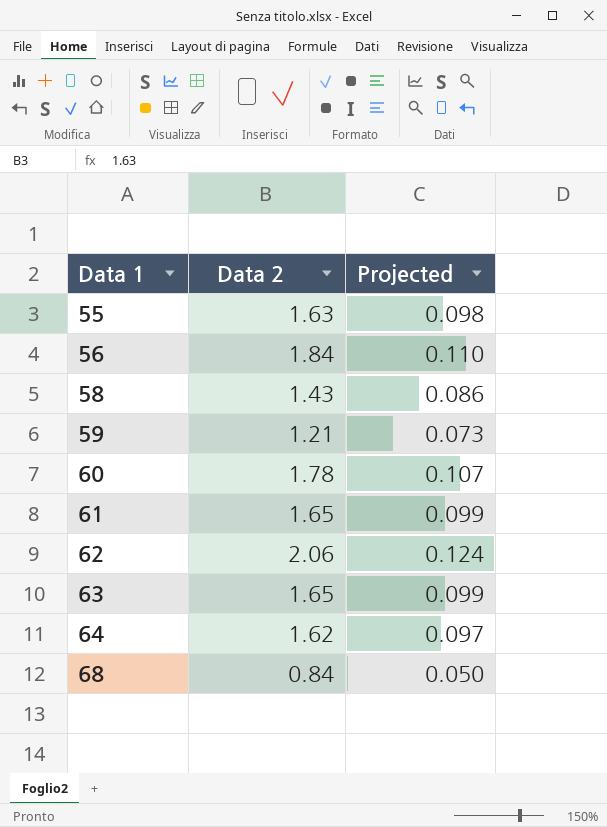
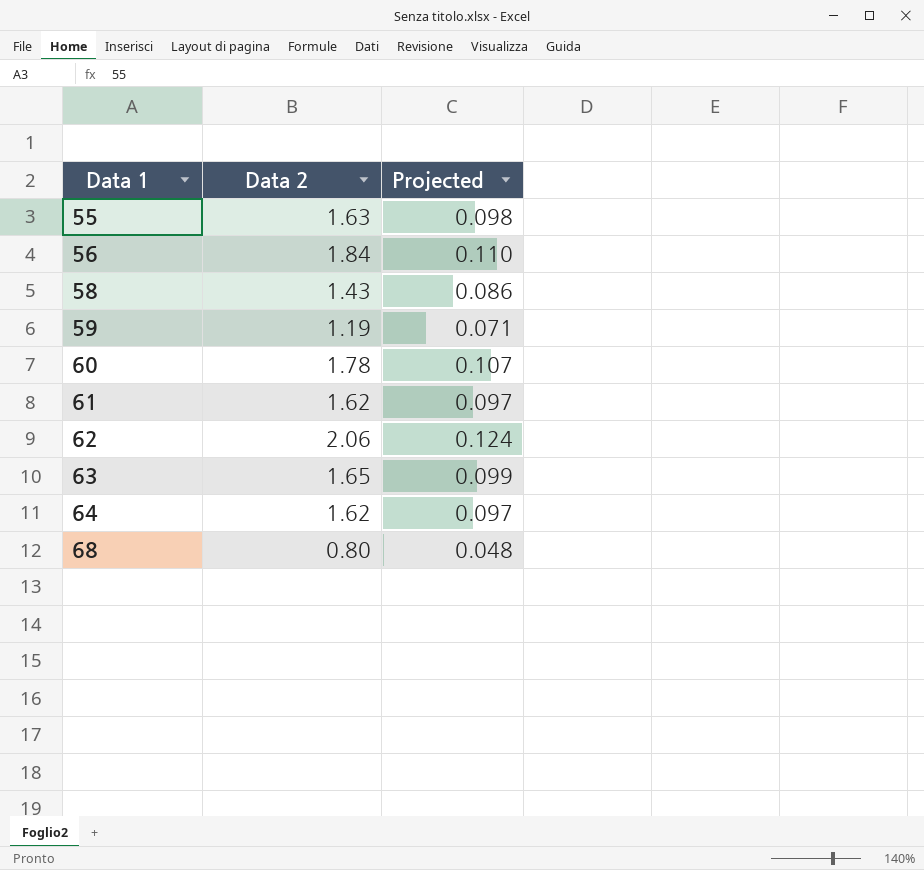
59 | Data 2: 1.21 -> 1.19
59 | Projected: 0.073 -> 0.071
61 | Data 2: 1.65 -> 1.62
61 | Projected: 0.099 -> 0.097
68 | Data 2: 0.84 -> 0.80
68 | Projected: 0.050 -> 0.048

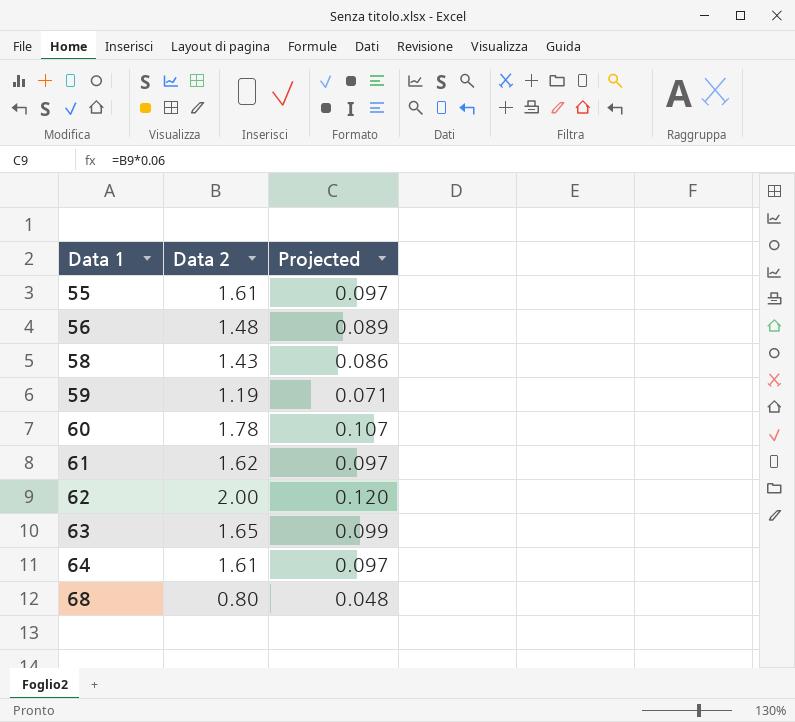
55 | Data 2: 1.63 -> 1.61
55 | Projected: 0.098 -> 0.097
56 | Data 2: 1.84 -> 1.48
56 | Projected: 0.110 -> 0.089
62 | Data 2: 2.06 -> 2.00
62 | Projected: 0.124 -> 0.120
64 | Data 2: 1.62 -> 1.61

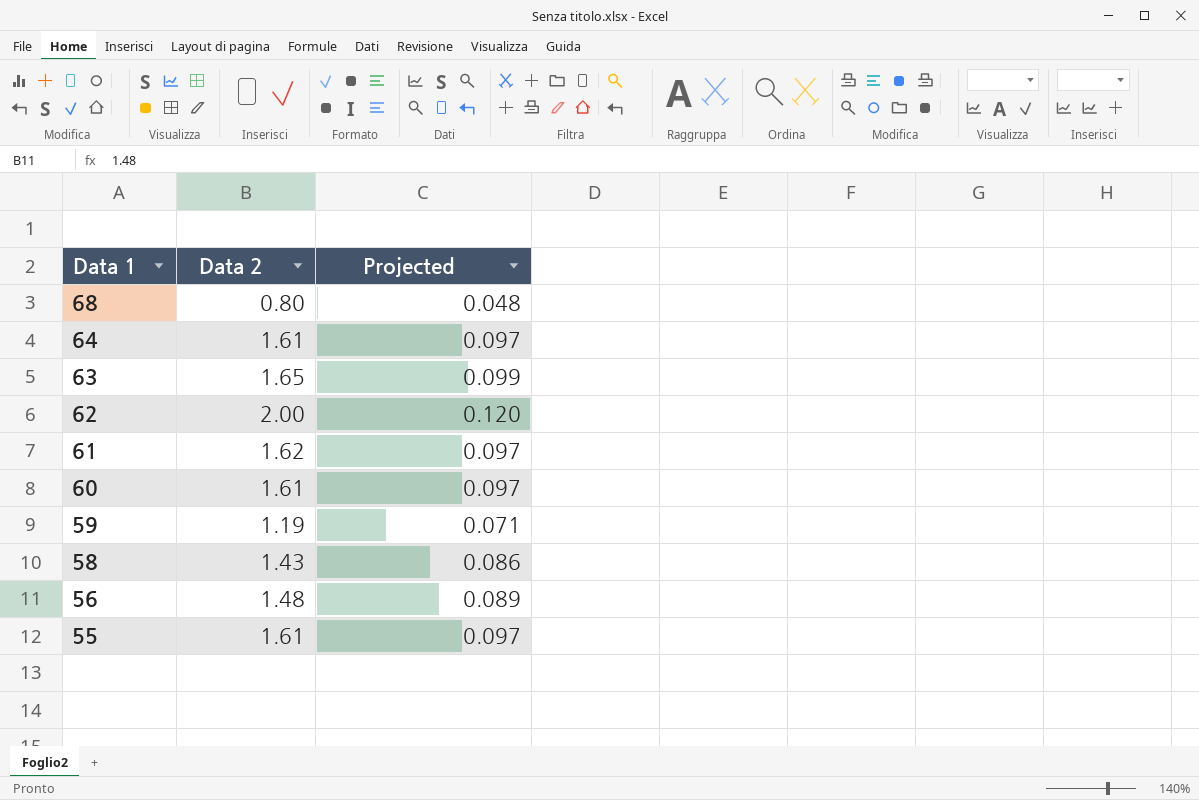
row order: Data 1 ascending -> Data 1 descending
60 | Data 2: 1.78 -> 1.61
60 | Projected: 0.107 -> 0.097

